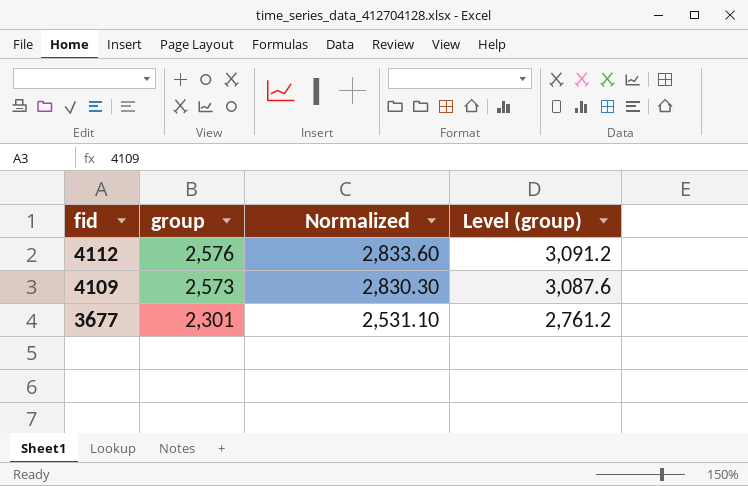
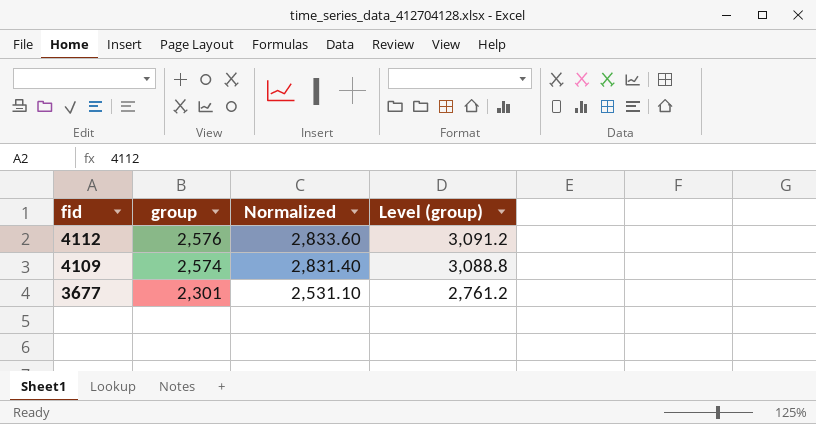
4109 | group: 2,573 -> 2,574
4109 | Normalized: 2,830.30 -> 2,831.40
4109 | Level (group): 3,087.6 -> 3,088.8

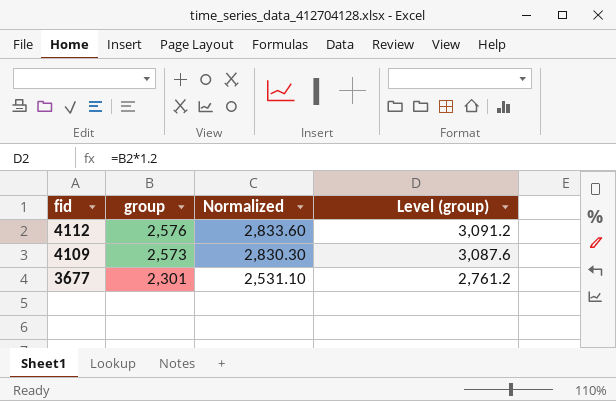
4109 | group: 2,574 -> 2,573
4109 | Normalized: 2,831.40 -> 2,830.30
4109 | Level (group): 3,088.8 -> 3,087.6

